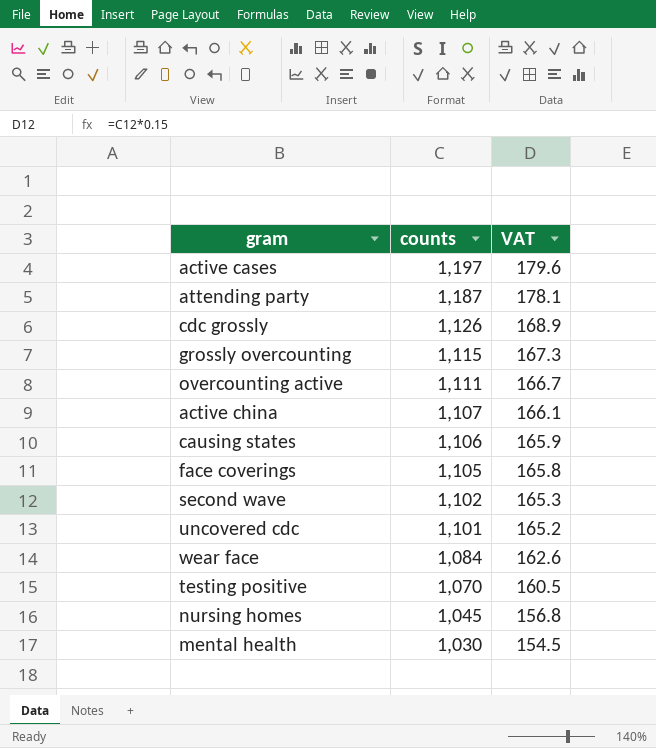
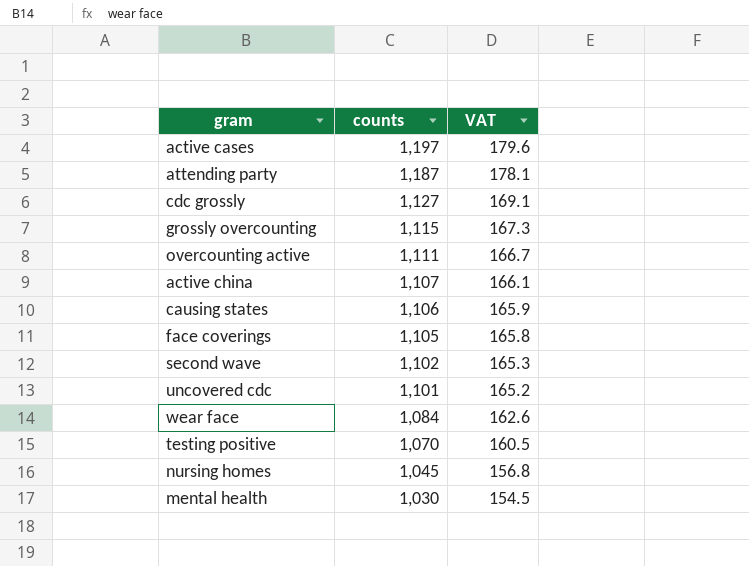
cdc grossly | counts: 1,126 -> 1,127
cdc grossly | VAT: 168.9 -> 169.1

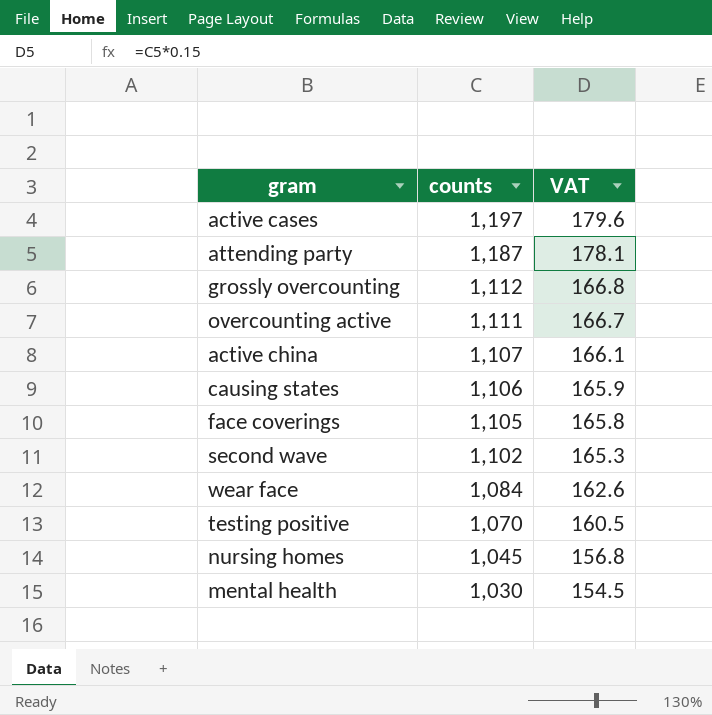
row cdc grossly: 1,127 | 169.1 -> none
row uncovered cdc: 1,101 | 165.2 -> none
grossly overcounting | counts: 1,115 -> 1,112
grossly overcounting | VAT: 167.3 -> 166.8

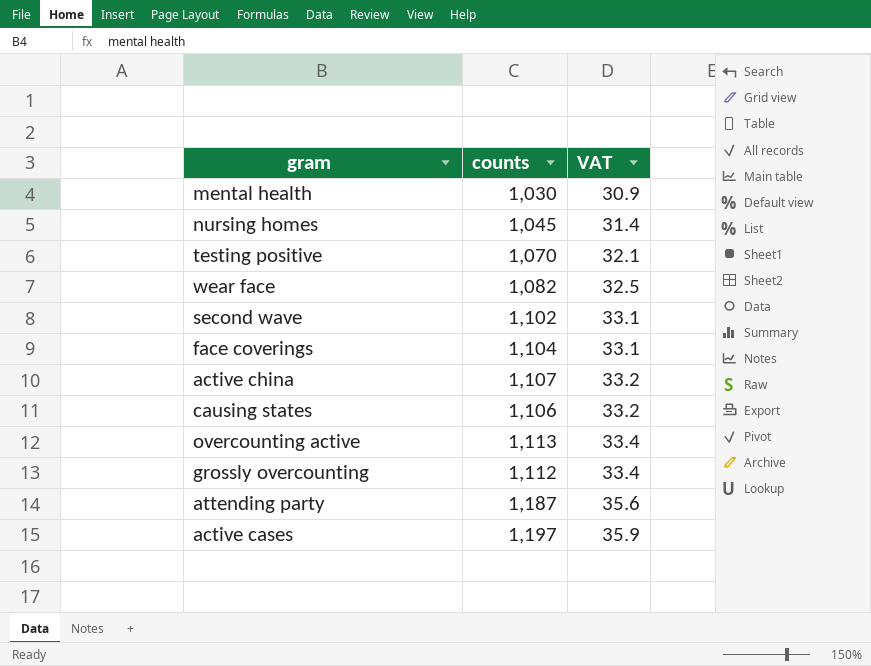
row order: counts descending -> VAT ascending
column VAT | formula: [counts] * 0.15 -> [counts] * 0.03
wear face | counts: 1,084 -> 1,082
face coverings | counts: 1,105 -> 1,104
overcounting active | counts: 1,111 -> 1,113

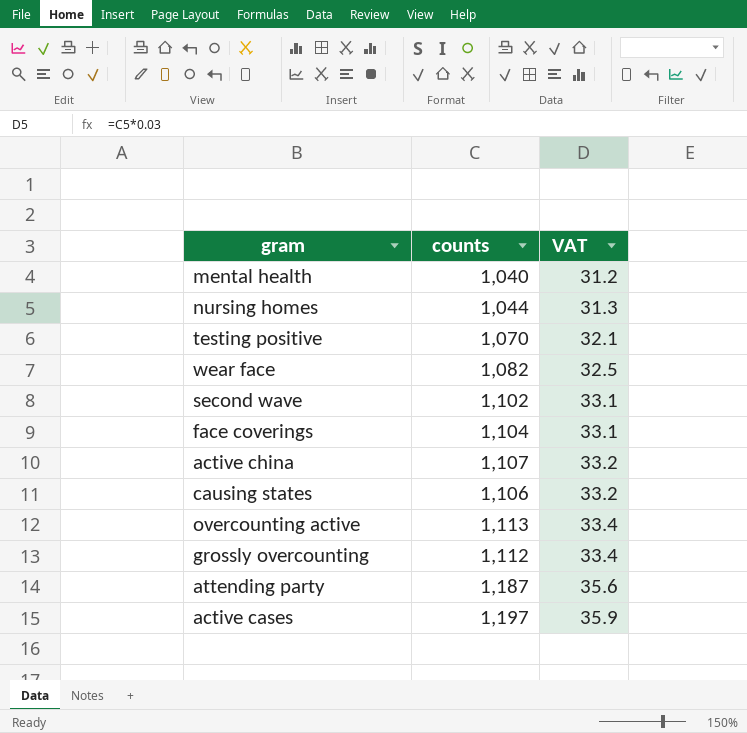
mental health | counts: 1,030 -> 1,040
mental health | VAT: 30.9 -> 31.2
nursing homes | counts: 1,045 -> 1,044
nursing homes | VAT: 31.4 -> 31.3

